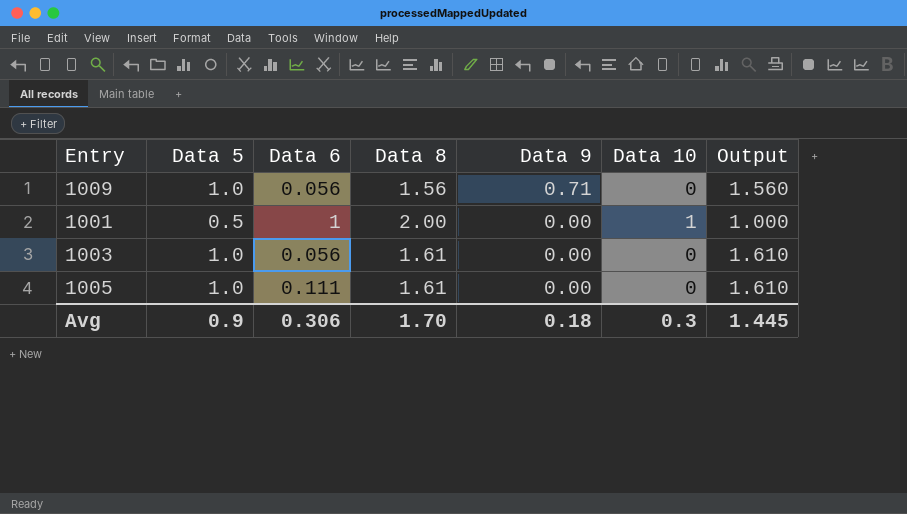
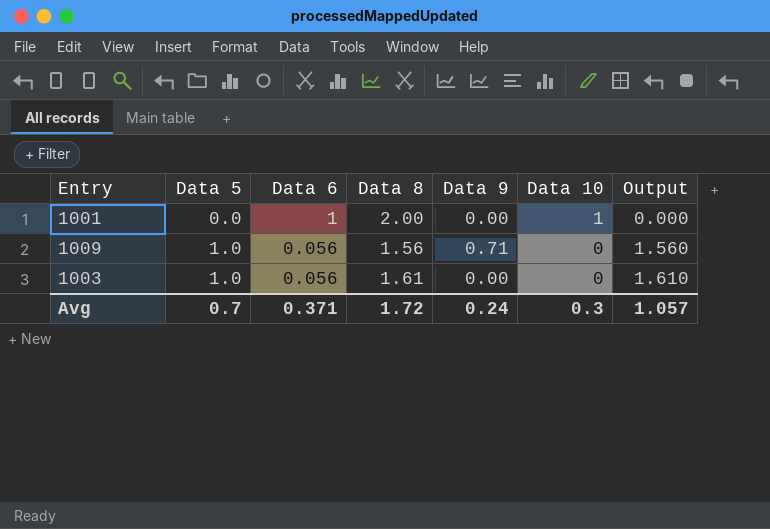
row order: Data 9 descending -> Data 5 ascending
row 1005: 1.0 | 0.111 | 1.61 | 0.00 | 0 | 1.610 -> none
1001 | Data 5: 0.5 -> 0.0
1001 | Output: 1.000 -> 0.000
Avg | Data 5: 0.9 -> 0.7
Avg | Data 6: 0.306 -> 0.371
Avg | Data 8: 1.70 -> 1.72
Avg | Data 9: 0.18 -> 0.24
Avg | Output: 1.445 -> 1.057

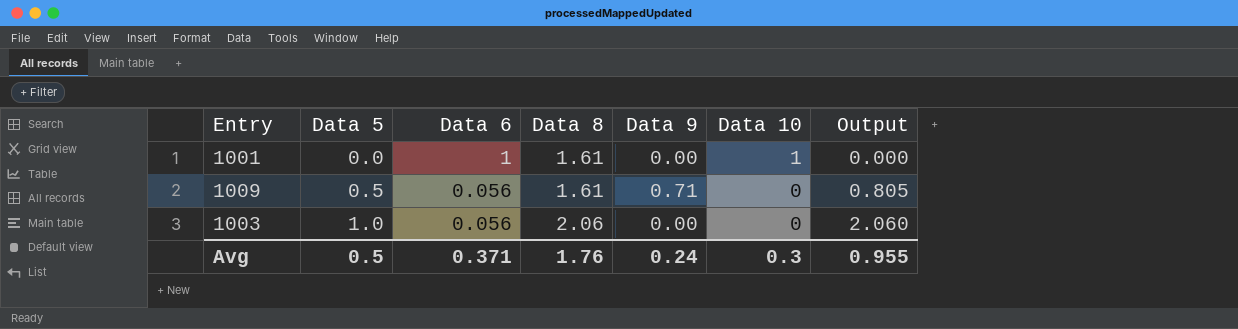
1001 | Data 8: 2.00 -> 1.61
1009 | Data 5: 1.0 -> 0.5
1009 | Data 8: 1.56 -> 1.61
1009 | Output: 1.560 -> 0.805
1003 | Data 8: 1.61 -> 2.06
1003 | Output: 1.610 -> 2.060
Avg | Data 5: 0.7 -> 0.5
Avg | Data 8: 1.72 -> 1.76
Avg | Output: 1.057 -> 0.955

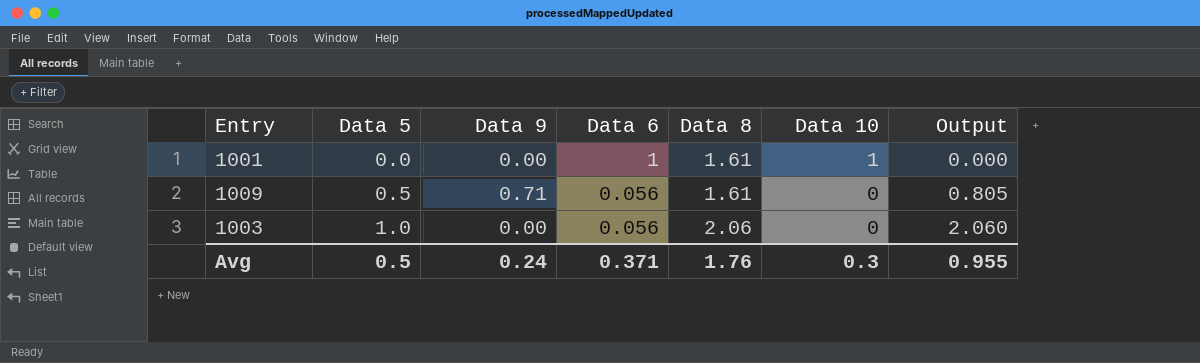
column Data 9 | position: 5 -> 3

